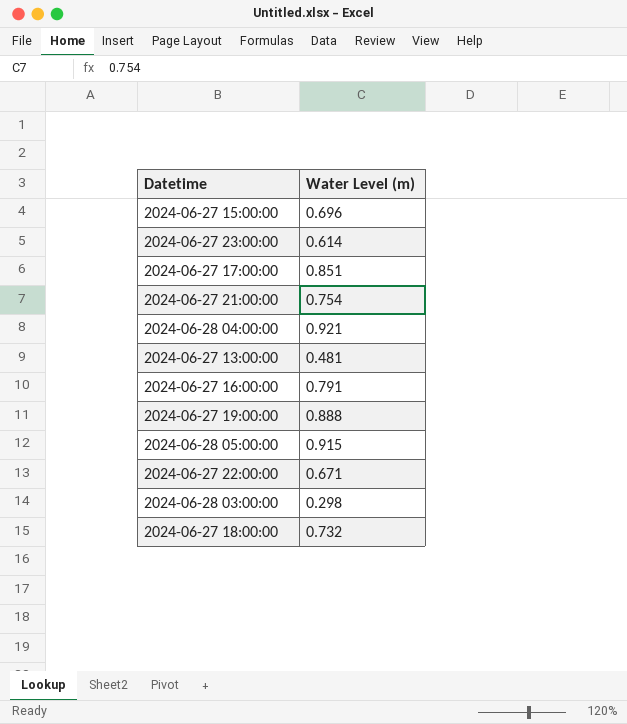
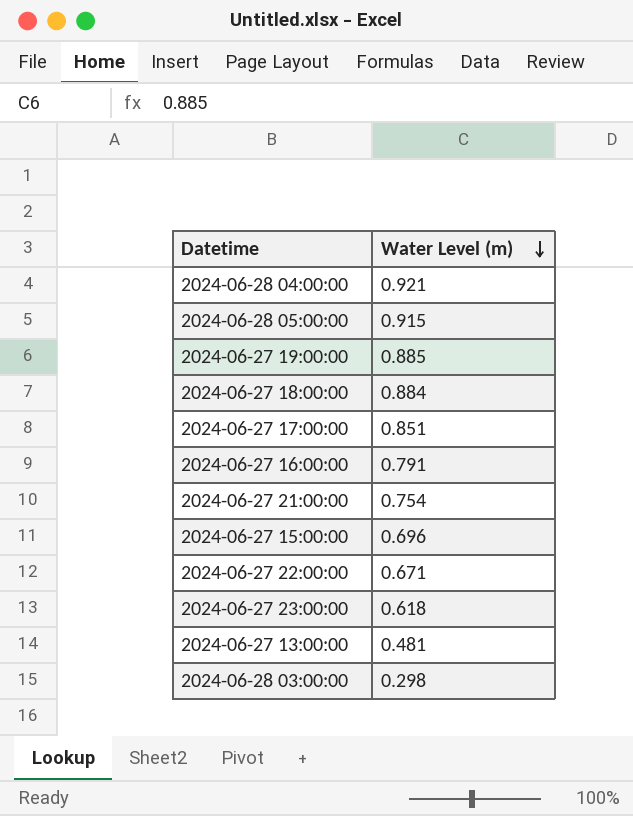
row order: none -> Water Level (m) descending
2024-06-27 19:00:00 | Water Level (m): 0.888 -> 0.885
2024-06-27 18:00:00 | Water Level (m): 0.732 -> 0.884
2024-06-27 23:00:00 | Water Level (m): 0.614 -> 0.618

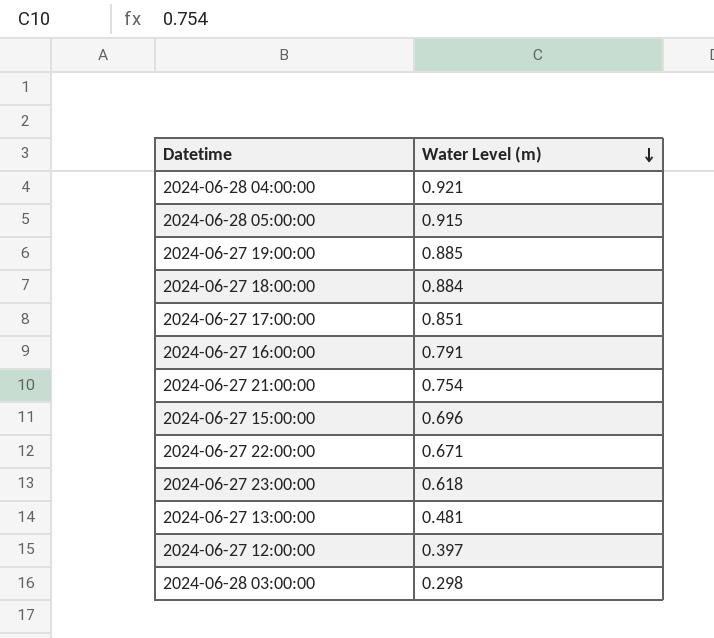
row 2024-06-27 12:00:00: none -> 0.397

